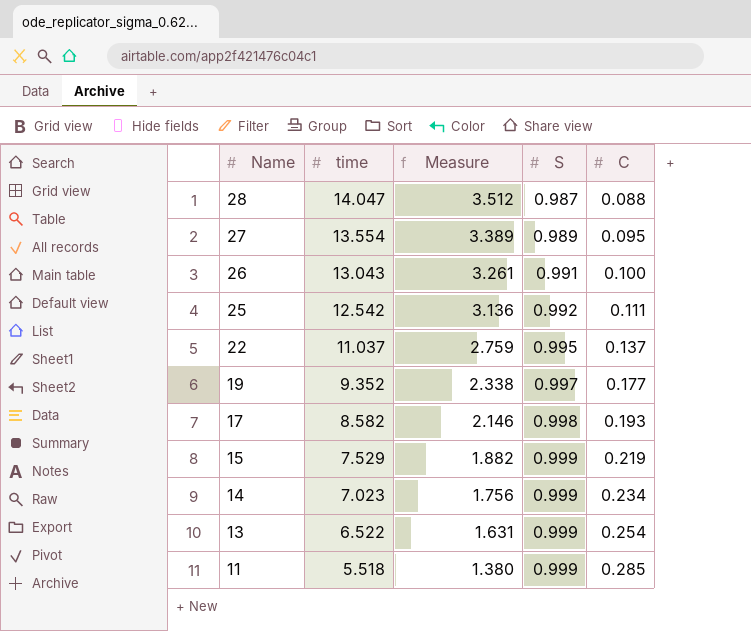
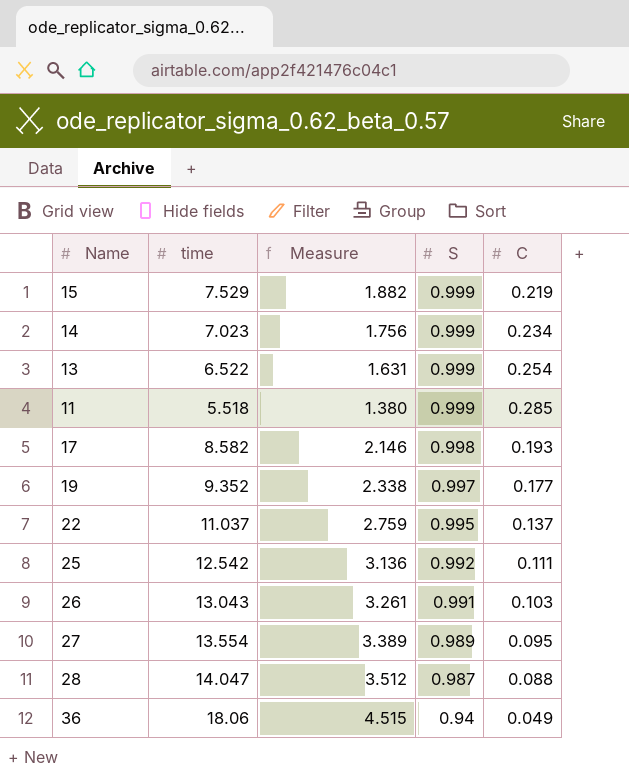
row order: Name descending -> S descending
26 | C: 0.100 -> 0.103
row 36: none -> 18.06 | 4.515 | 0.94 | 0.049

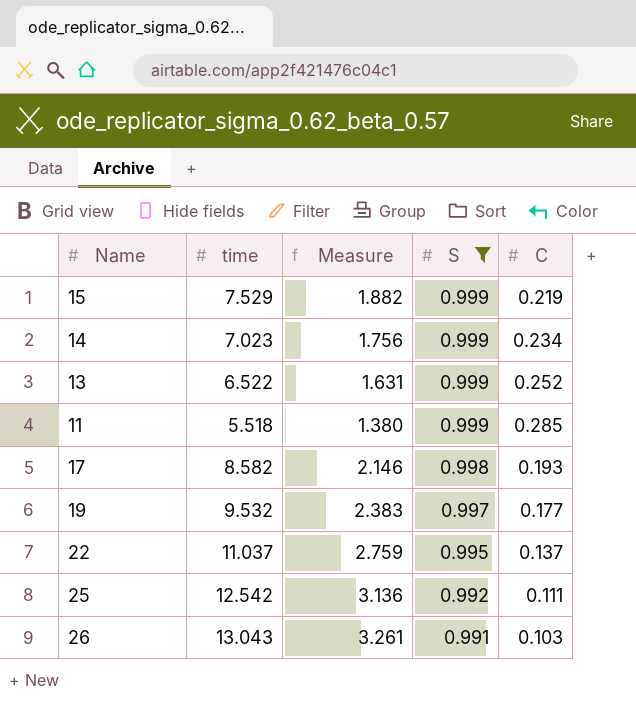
filter: none -> S >= 0.991
13 | C: 0.254 -> 0.252
19 | time: 9.352 -> 9.532
19 | Measure: 2.338 -> 2.383

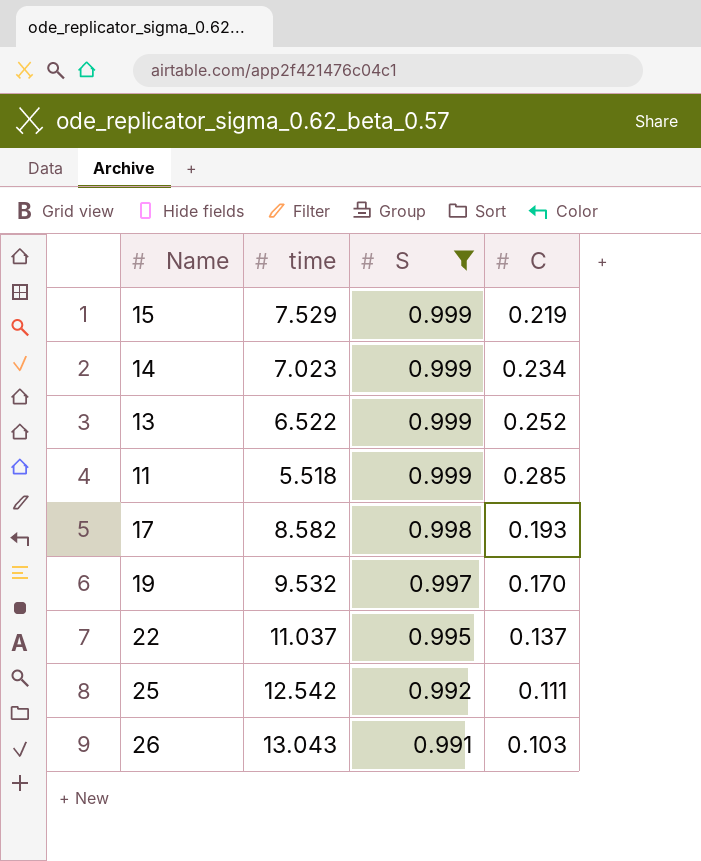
column Measure | formula: [time] * 0.25 -> none
19 | C: 0.177 -> 0.170

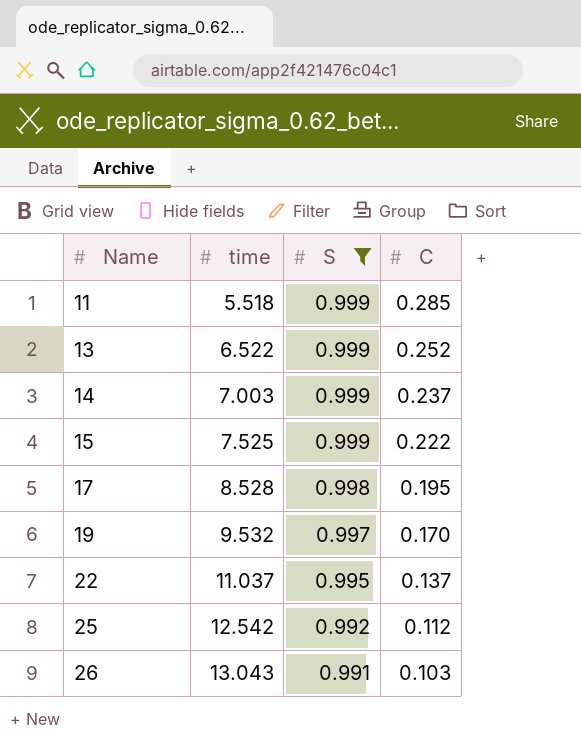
row order: S descending -> Name ascending
14 | time: 7.023 -> 7.003
14 | C: 0.234 -> 0.237
15 | time: 7.529 -> 7.525
15 | C: 0.219 -> 0.222
17 | time: 8.582 -> 8.528
17 | C: 0.193 -> 0.195
25 | C: 0.111 -> 0.112

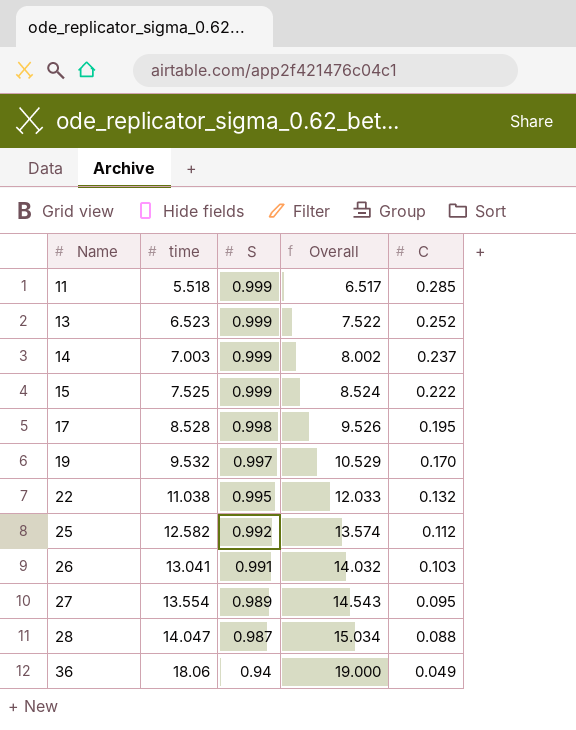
filter: S >= 0.991 -> none
column Overall | formula: none -> [time] + [S]
13 | time: 6.522 -> 6.523
22 | time: 11.037 -> 11.038
22 | C: 0.137 -> 0.132
25 | time: 12.542 -> 12.582
26 | time: 13.043 -> 13.041

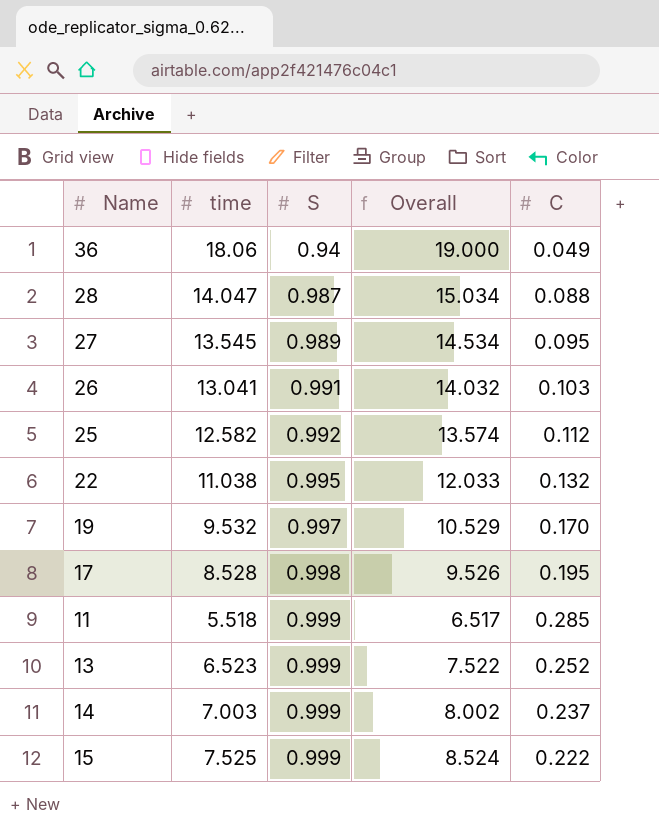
row order: Name ascending -> S ascending
27 | time: 13.554 -> 13.545
27 | Overall: 14.543 -> 14.534

